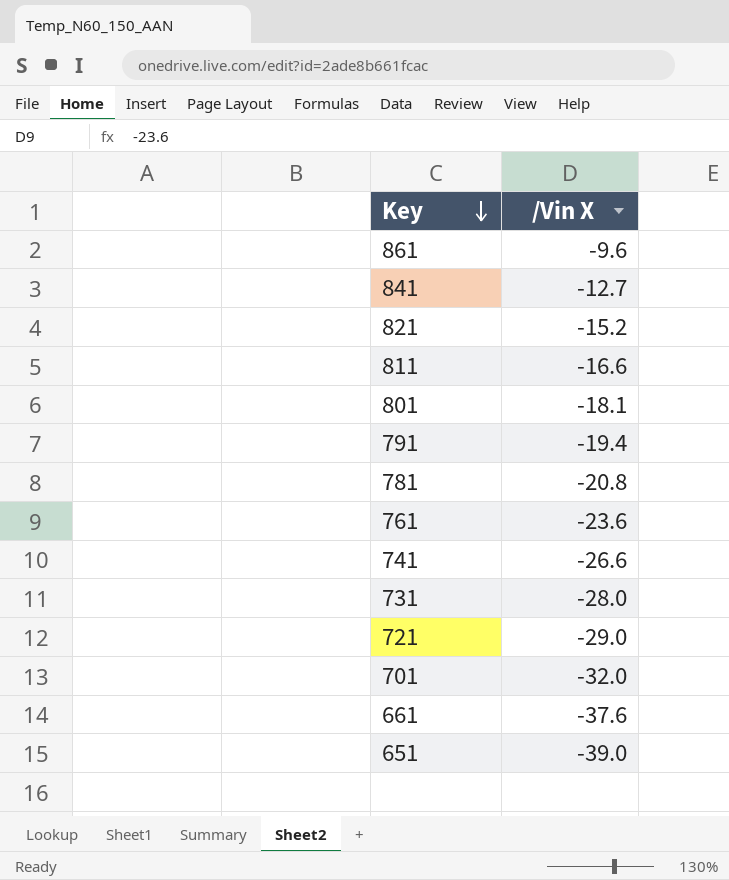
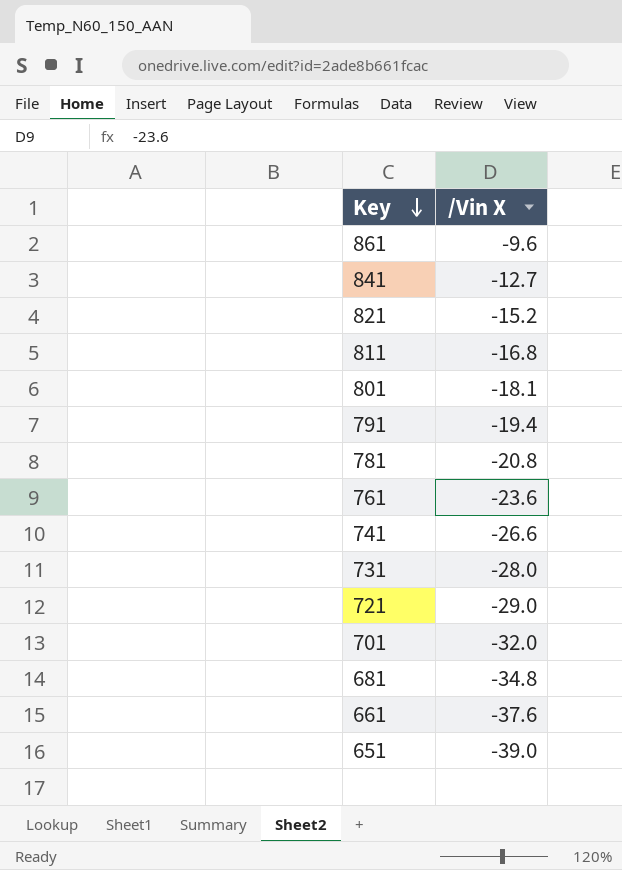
811 | /Vin X: -16.6 -> -16.8
row 681: none -> -34.8

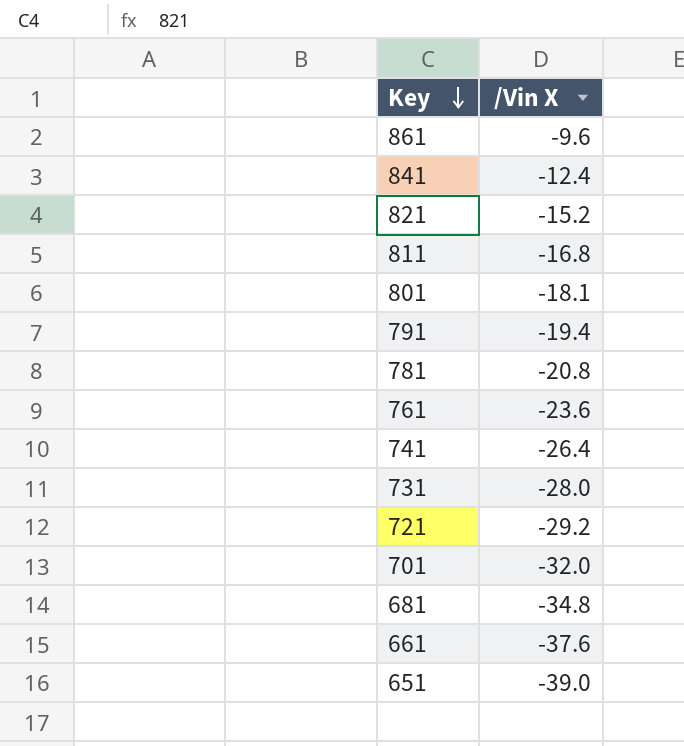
841 | /Vin X: -12.7 -> -12.4
741 | /Vin X: -26.6 -> -26.4
721 | /Vin X: -29.0 -> -29.2

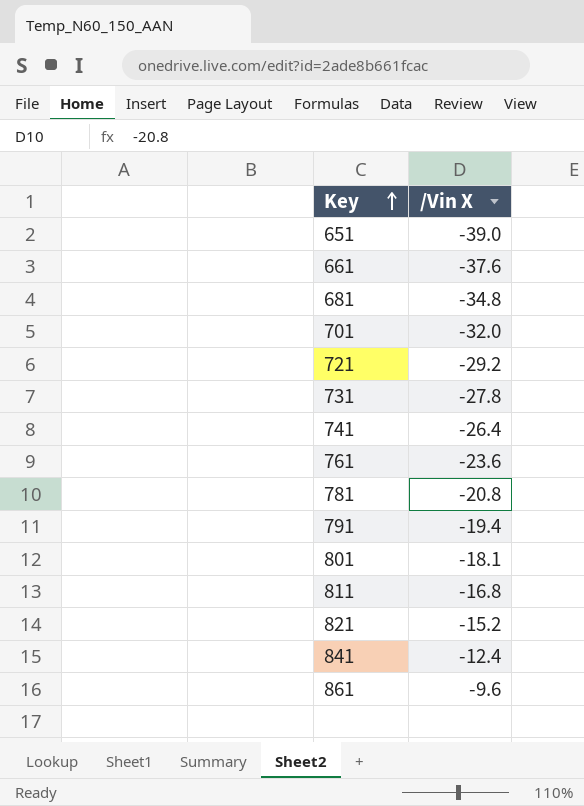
row order: Key descending -> Key ascending
731 | /Vin X: -28.0 -> -27.8

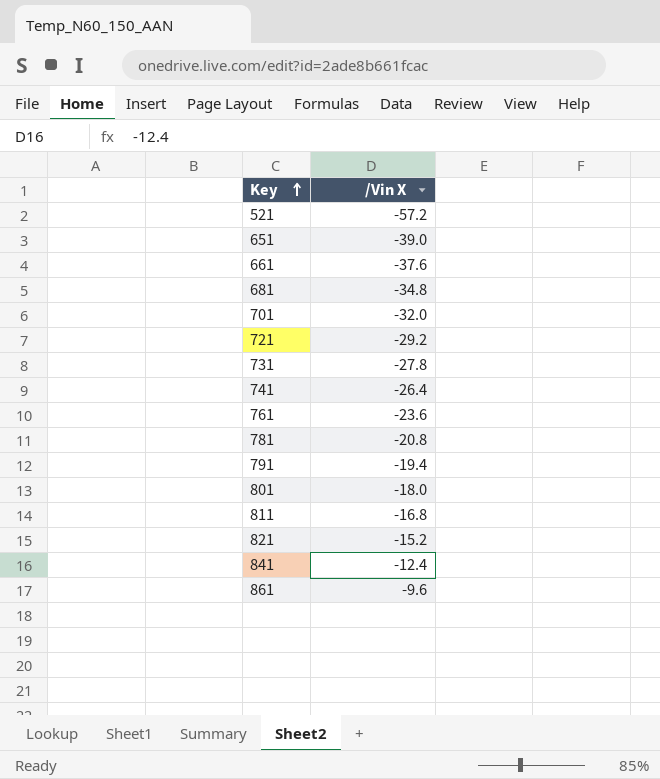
row 521: none -> -57.2
801 | /Vin X: -18.1 -> -18.0

